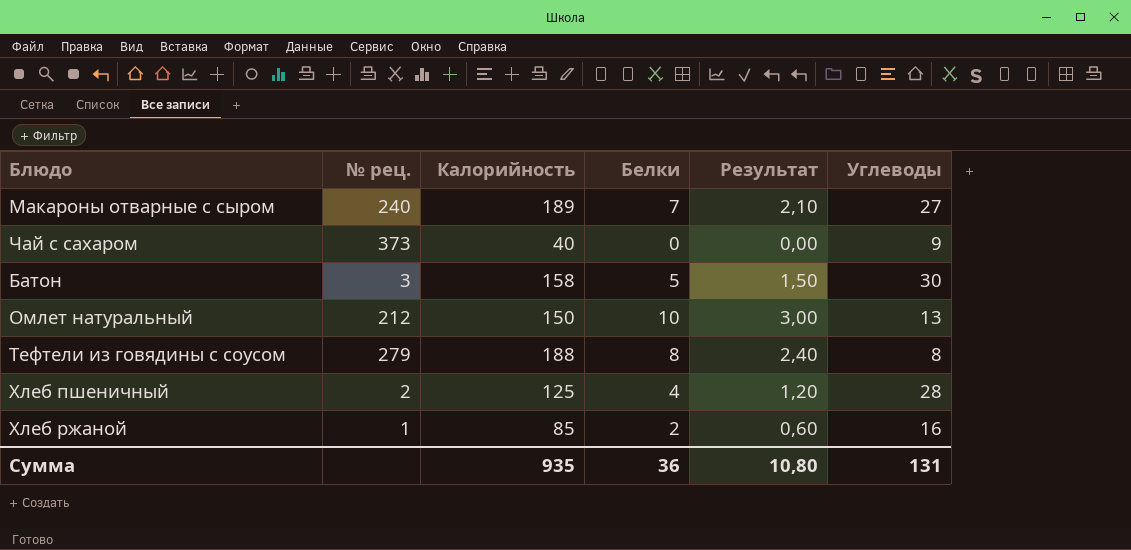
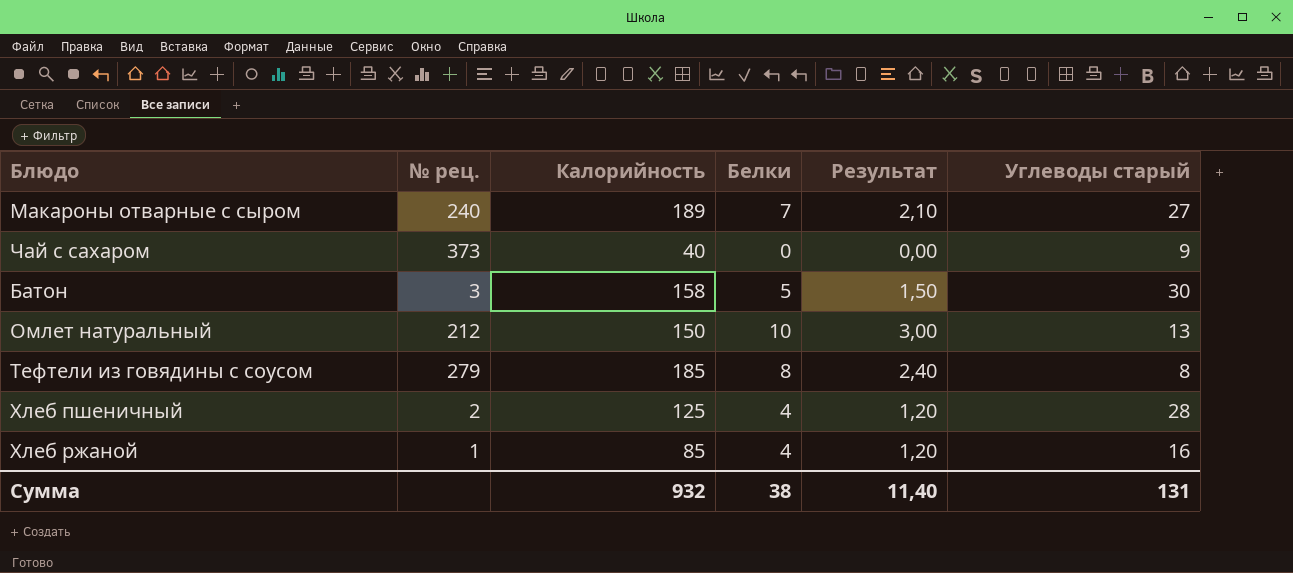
column name: Углеводы -> Углеводы старый
Тефтели из говядины с соусом | Калорийность: 188 -> 185
Хлеб ржаной | Белки: 2 -> 4
Хлеб ржаной | Результат: 0,60 -> 1,20
Сумма | Калорийность: 935 -> 932
Сумма | Белки: 36 -> 38
Сумма | Результат: 10,80 -> 11,40

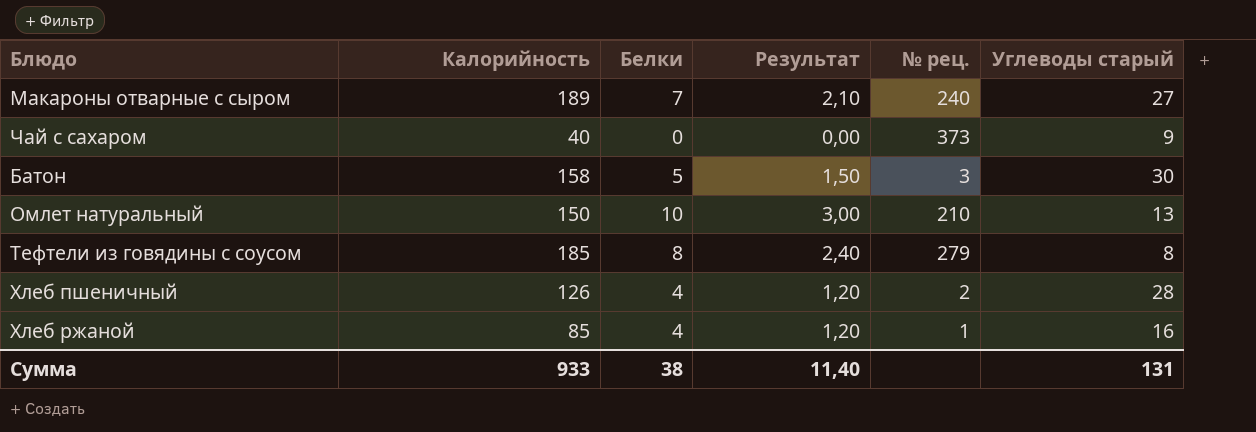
column № рец. | position: 2 -> 5
Омлет натуральный | № рец.: 212 -> 210
Хлеб пшеничный | Калорийность: 125 -> 126
Сумма | Калорийность: 932 -> 933

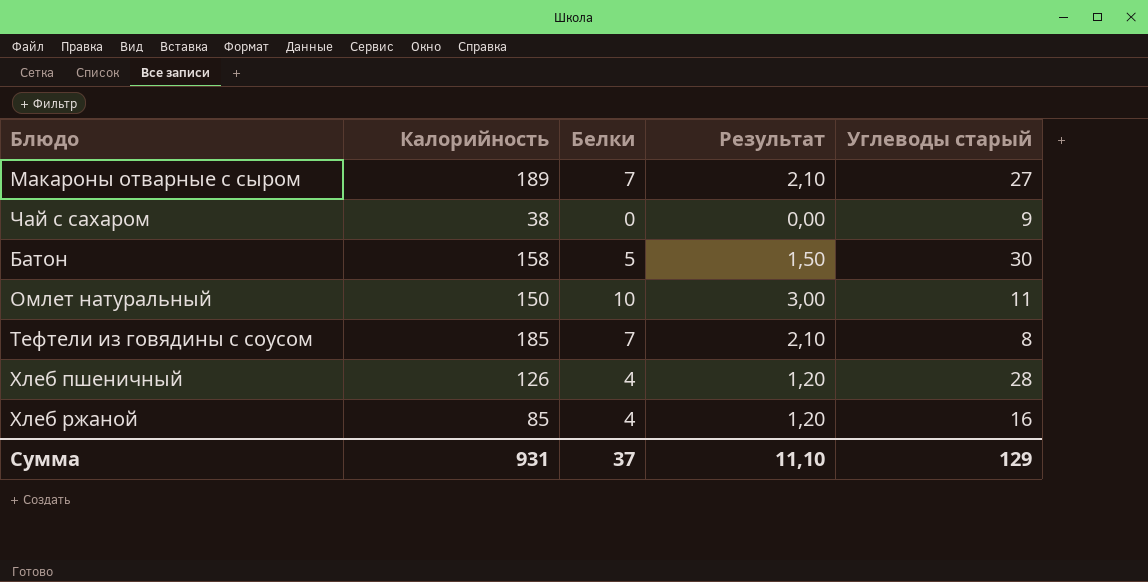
column № рец. | position: 5 -> none
Чай с сахаром | Калорийность: 40 -> 38
Омлет натуральный | Углеводы старый: 13 -> 11
Тефтели из говядины с соусом | Белки: 8 -> 7
Тефтели из говядины с соусом | Результат: 2,40 -> 2,10
Сумма | Калорийность: 933 -> 931
Сумма | Белки: 38 -> 37
Сумма | Результат: 11,40 -> 11,10
Сумма | Углеводы старый: 131 -> 129

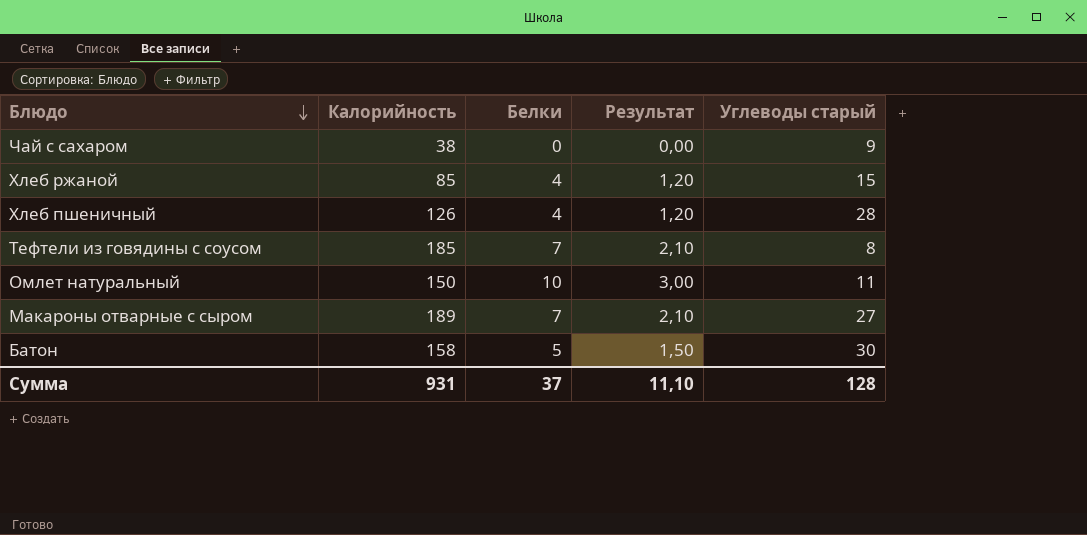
row order: none -> Блюдо descending
Хлеб ржаной | Углеводы старый: 16 -> 15
Сумма | Углеводы старый: 129 -> 128

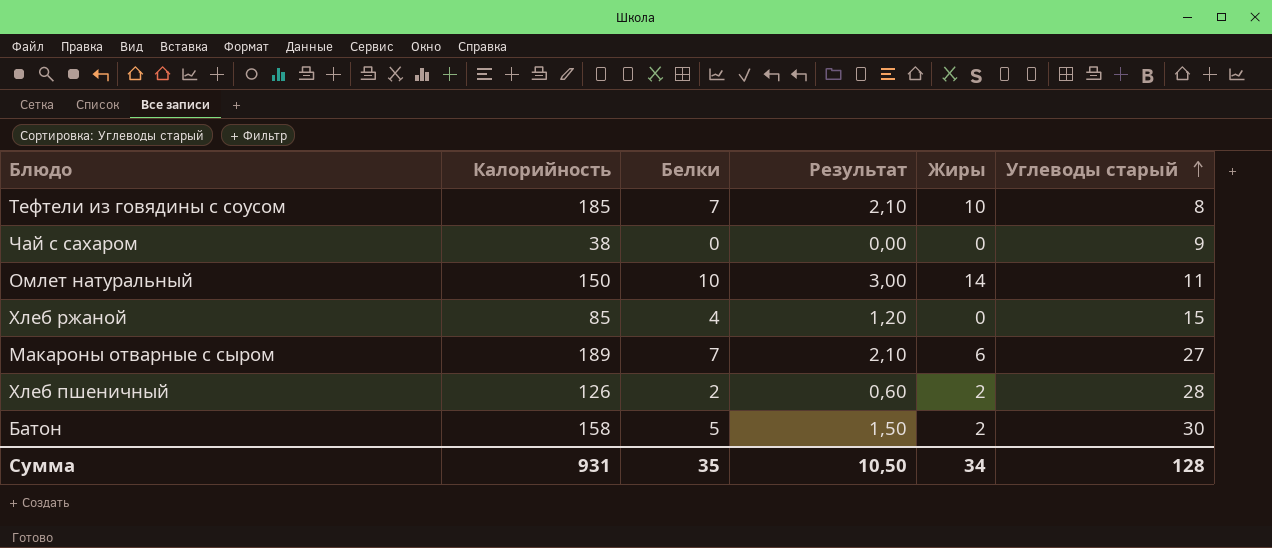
row order: Блюдо descending -> Углеводы старый ascending
column Жиры | position: none -> 5
Хлеб пшеничный | Белки: 4 -> 2
Хлеб пшеничный | Результат: 1,20 -> 0,60
Сумма | Белки: 37 -> 35
Сумма | Результат: 11,10 -> 10,50

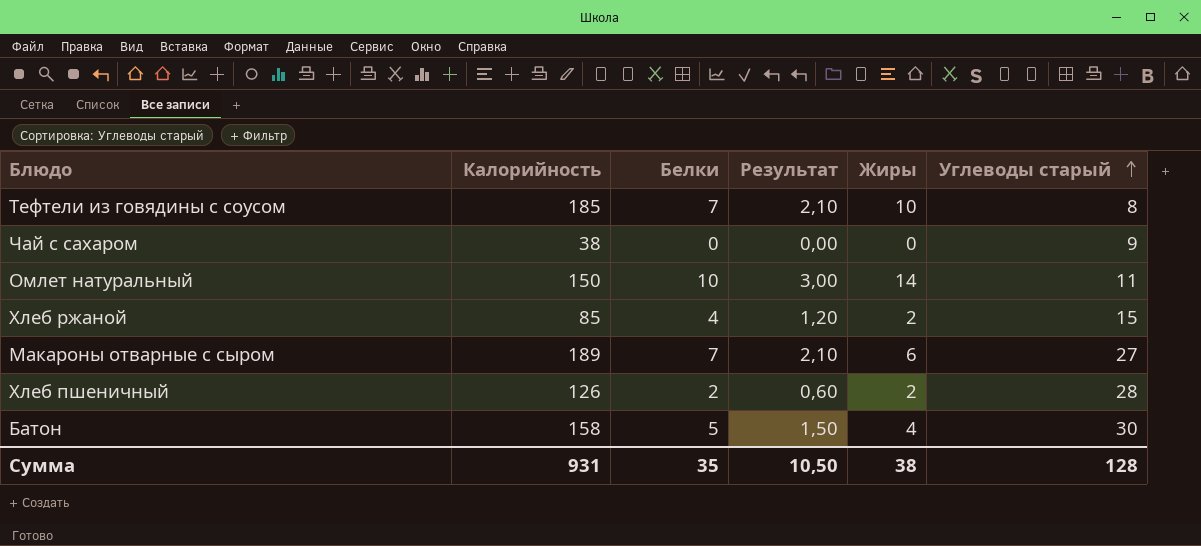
Хлеб ржаной | Жиры: 0 -> 2
Батон | Жиры: 2 -> 4
Сумма | Жиры: 34 -> 38

